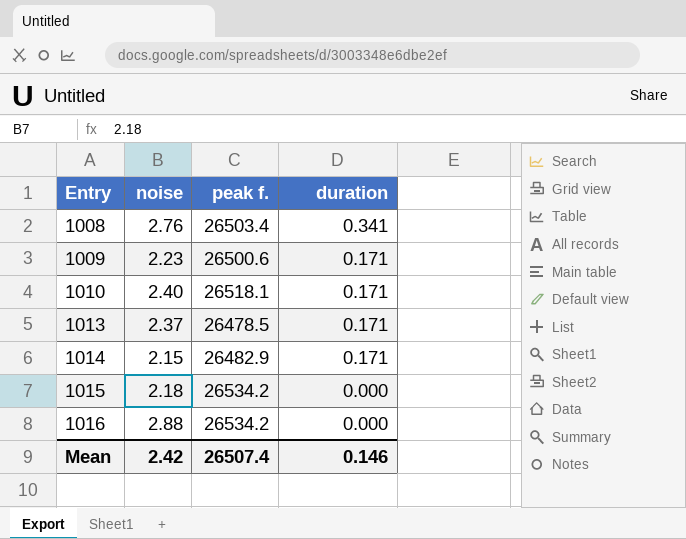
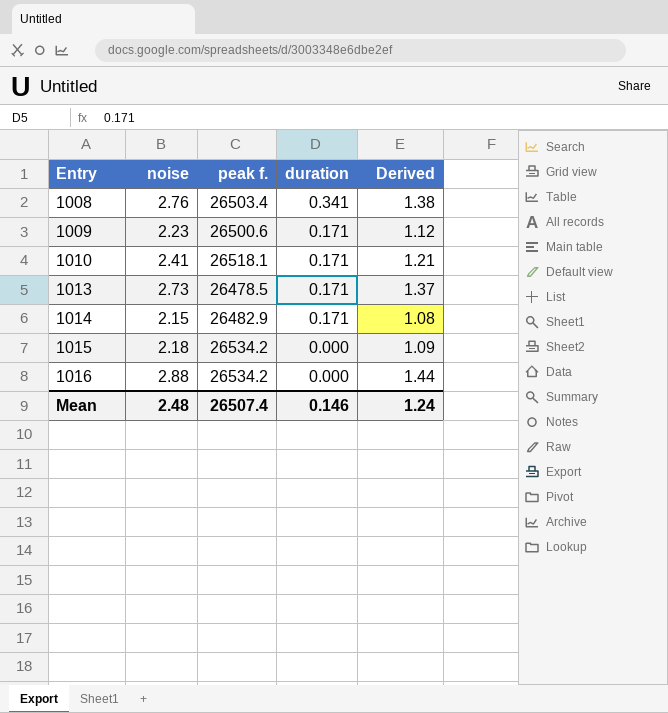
column Derived | formula: none -> [noise] * 0.5
1010 | noise: 2.40 -> 2.41
1013 | noise: 2.37 -> 2.73
Mean | noise: 2.42 -> 2.48

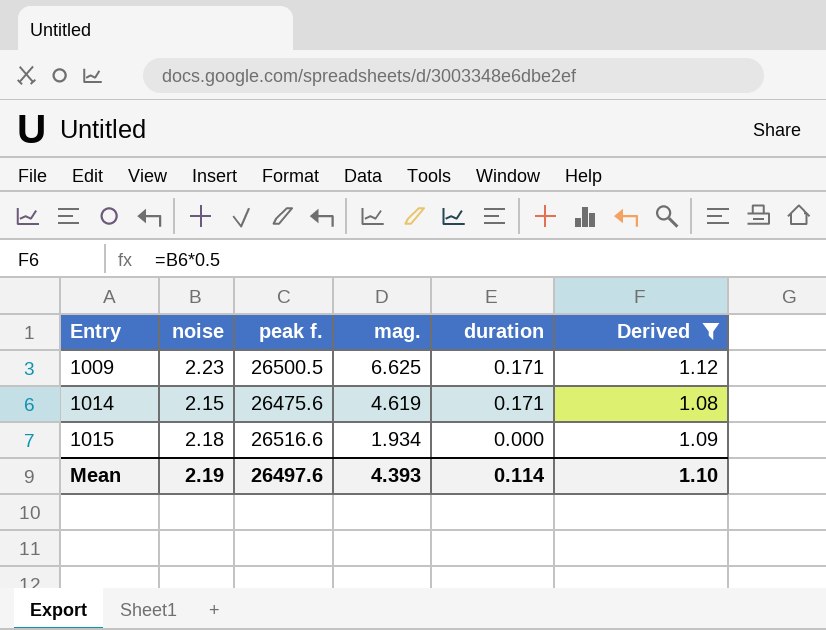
filter: none -> Derived <= 1.12
column mag. | position: none -> 4
1009 | peak f.: 26500.6 -> 26500.5
1014 | peak f.: 26482.9 -> 26475.6
1015 | peak f.: 26534.2 -> 26516.6
Mean | noise: 2.48 -> 2.19
Mean | peak f.: 26507.4 -> 26497.6
Mean | duration: 0.146 -> 0.114
Mean | Derived: 1.24 -> 1.10

